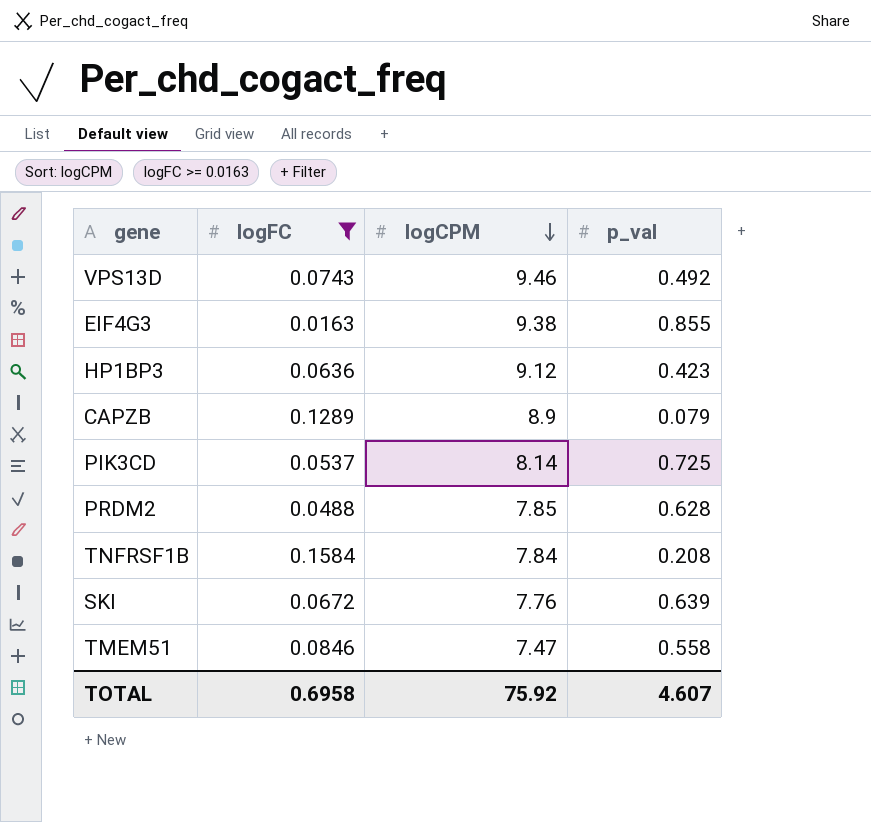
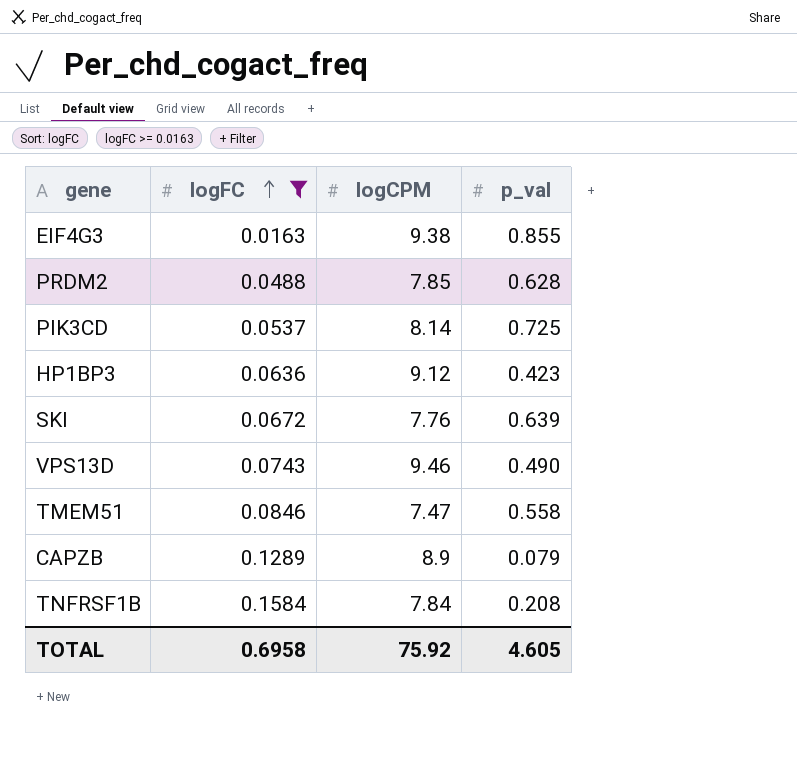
row order: logCPM descending -> logFC ascending
VPS13D | p_val: 0.492 -> 0.490
TOTAL | p_val: 4.607 -> 4.605

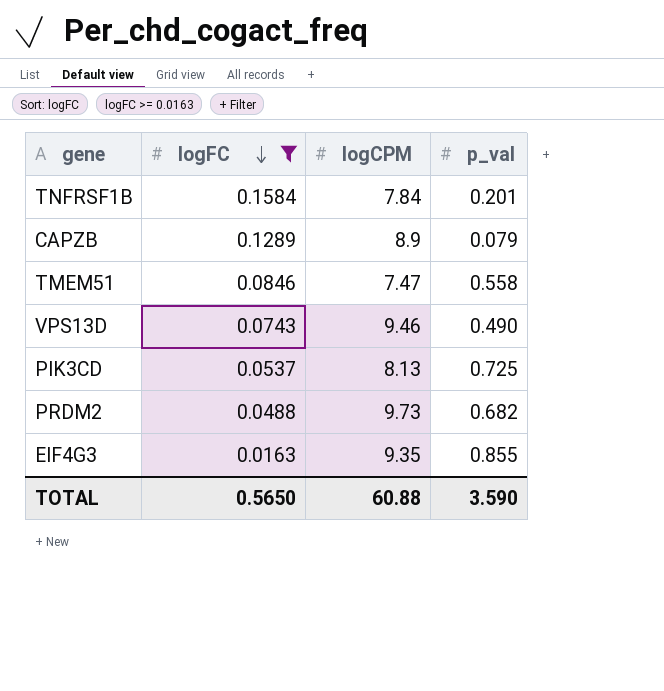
row order: logFC ascending -> logFC descending
row HP1BP3: 0.0636 | 9.12 | 0.423 -> none
row SKI: 0.0672 | 7.76 | 0.639 -> none
TNFRSF1B | p_val: 0.208 -> 0.201
PIK3CD | logCPM: 8.14 -> 8.13
PRDM2 | logCPM: 7.85 -> 9.73
PRDM2 | p_val: 0.628 -> 0.682
EIF4G3 | logCPM: 9.38 -> 9.35
TOTAL | logFC: 0.6958 -> 0.5650
TOTAL | logCPM: 75.92 -> 60.88
TOTAL | p_val: 4.605 -> 3.590

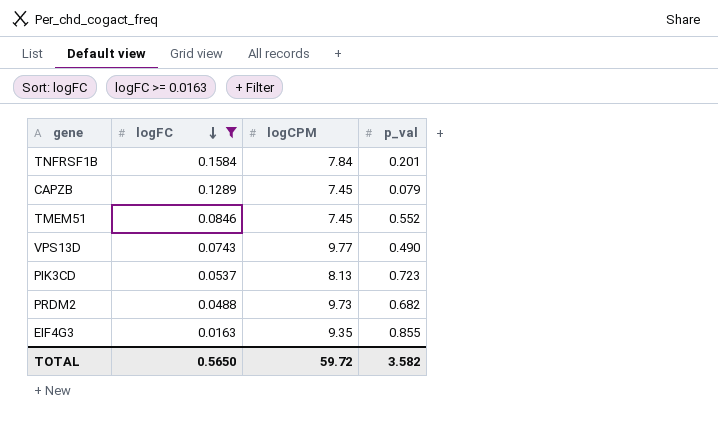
CAPZB | logCPM: 8.9 -> 7.45
TMEM51 | logCPM: 7.47 -> 7.45
TMEM51 | p_val: 0.558 -> 0.552
VPS13D | logCPM: 9.46 -> 9.77
PIK3CD | p_val: 0.725 -> 0.723
TOTAL | logCPM: 60.88 -> 59.72
TOTAL | p_val: 3.590 -> 3.582

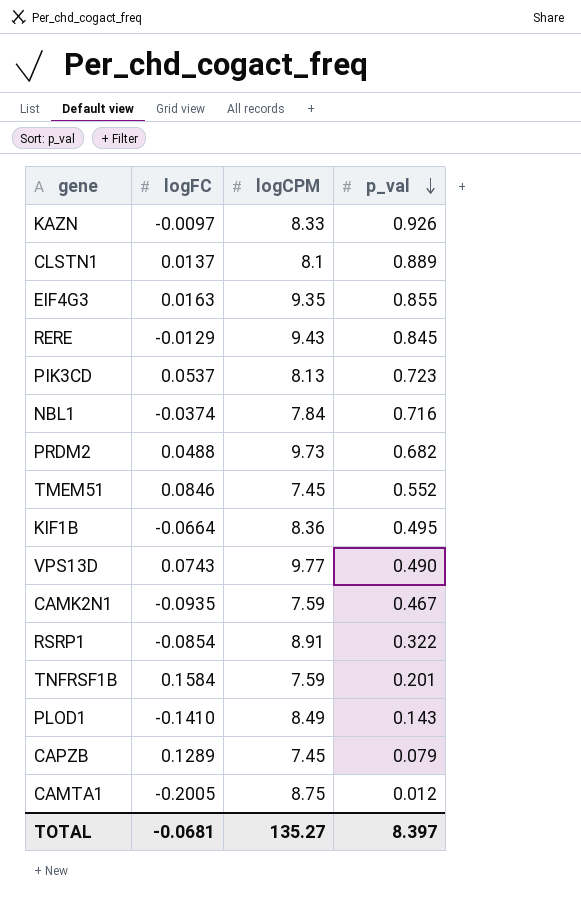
filter: logFC >= 0.0163 -> none
row order: logFC descending -> p_val descending
TNFRSF1B | logCPM: 7.84 -> 7.59
TOTAL | logFC: 0.5650 -> -0.0681
TOTAL | logCPM: 59.72 -> 135.27
TOTAL | p_val: 3.582 -> 8.397

